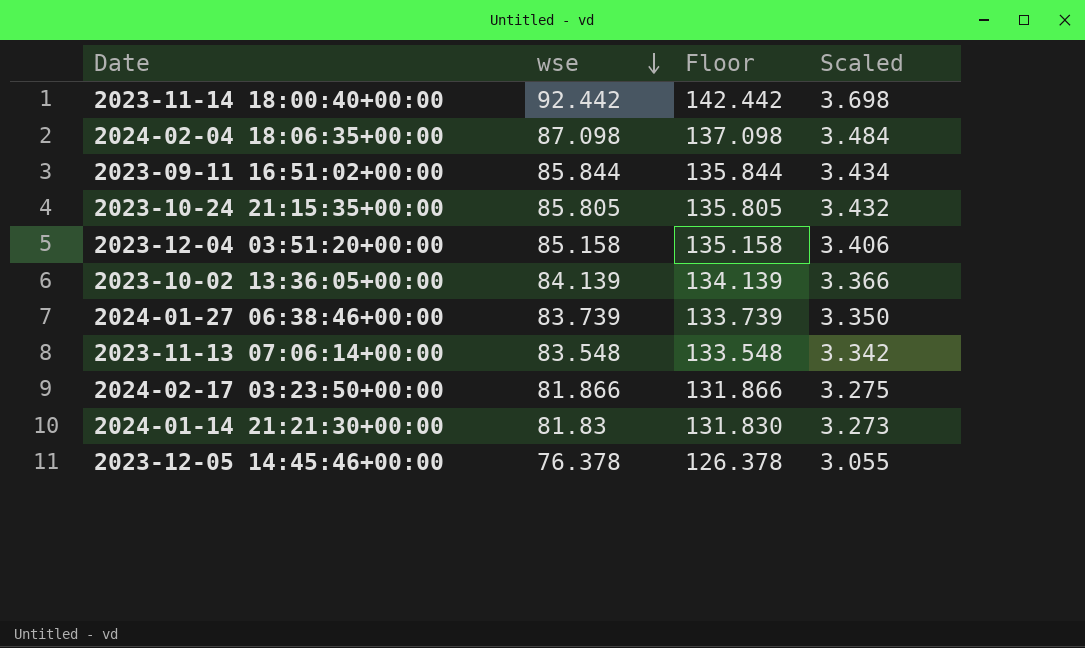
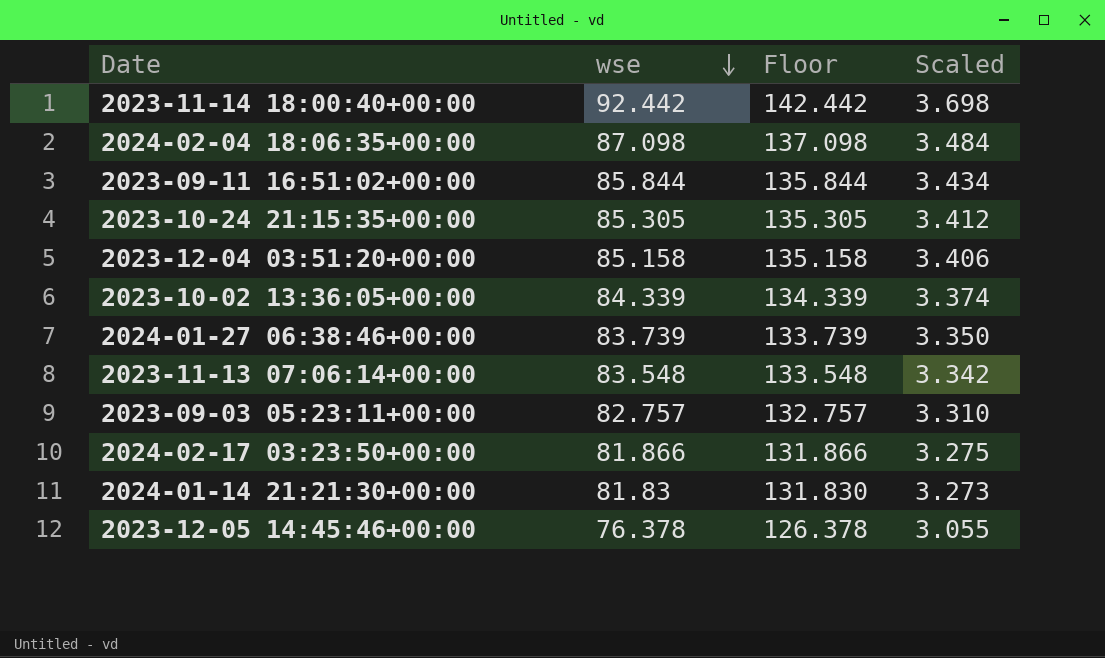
2023-10-24 21:15:35+00:00 | wse: 85.805 -> 85.305
2023-10-24 21:15:35+00:00 | Floor: 135.805 -> 135.305
2023-10-24 21:15:35+00:00 | Scaled: 3.432 -> 3.412
2023-10-02 13:36:05+00:00 | wse: 84.139 -> 84.339
2023-10-02 13:36:05+00:00 | Floor: 134.139 -> 134.339
2023-10-02 13:36:05+00:00 | Scaled: 3.366 -> 3.374
row 2023-09-03 05:23:11+00:00: none -> 82.757 | 132.757 | 3.310

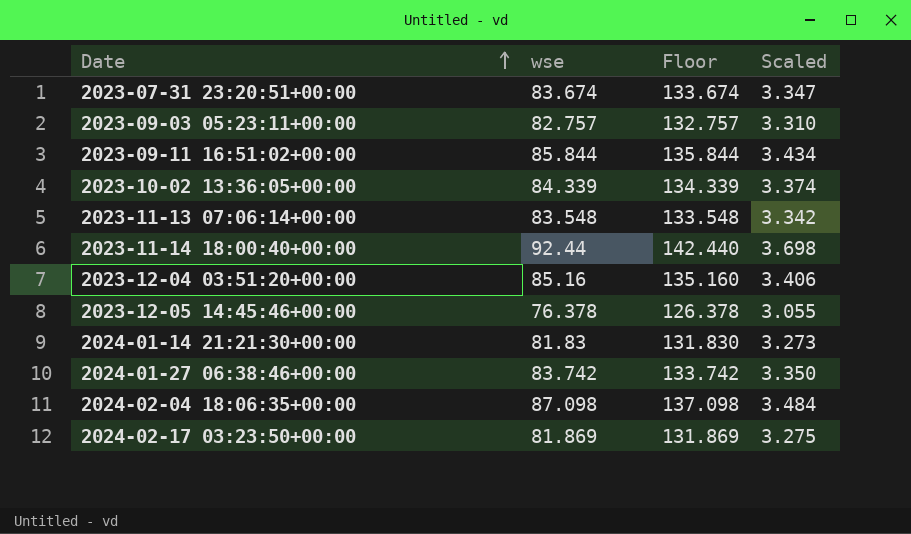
row order: wse descending -> Date ascending
row 2023-10-24 21:15:35+00:00: 85.305 | 135.305 | 3.412 -> none
row 2023-07-31 23:20:51+00:00: none -> 83.674 | 133.674 | 3.347
2023-11-14 18:00:40+00:00 | wse: 92.442 -> 92.44
2023-11-14 18:00:40+00:00 | Floor: 142.442 -> 142.440
2023-12-04 03:51:20+00:00 | wse: 85.158 -> 85.16
2023-12-04 03:51:20+00:00 | Floor: 135.158 -> 135.160
2024-01-27 06:38:46+00:00 | wse: 83.739 -> 83.742
2024-01-27 06:38:46+00:00 | Floor: 133.739 -> 133.742
2024-02-17 03:23:50+00:00 | wse: 81.866 -> 81.869
2024-02-17 03:23:50+00:00 | Floor: 131.866 -> 131.869

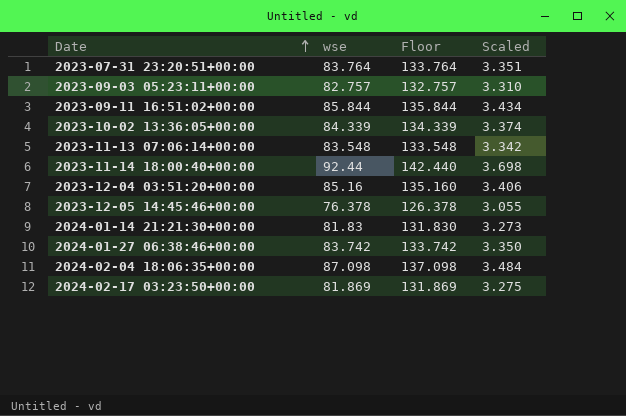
2023-07-31 23:20:51+00:00 | wse: 83.674 -> 83.764
2023-07-31 23:20:51+00:00 | Floor: 133.674 -> 133.764
2023-07-31 23:20:51+00:00 | Scaled: 3.347 -> 3.351

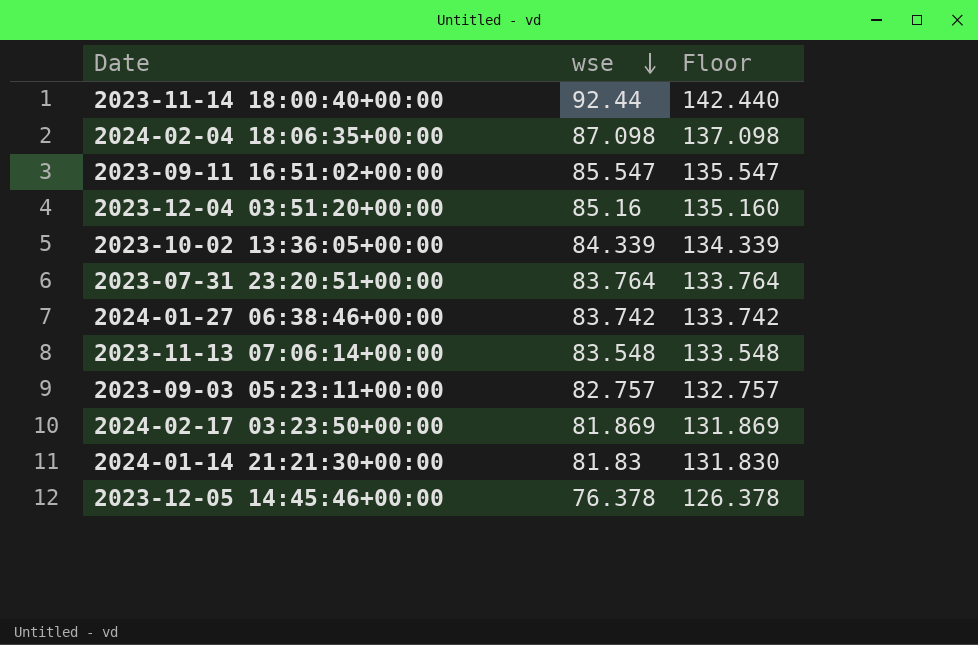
row order: Date ascending -> wse descending
column Scaled | formula: [wse] * 0.04 -> none
2023-09-11 16:51:02+00:00 | wse: 85.844 -> 85.547
2023-09-11 16:51:02+00:00 | Floor: 135.844 -> 135.547

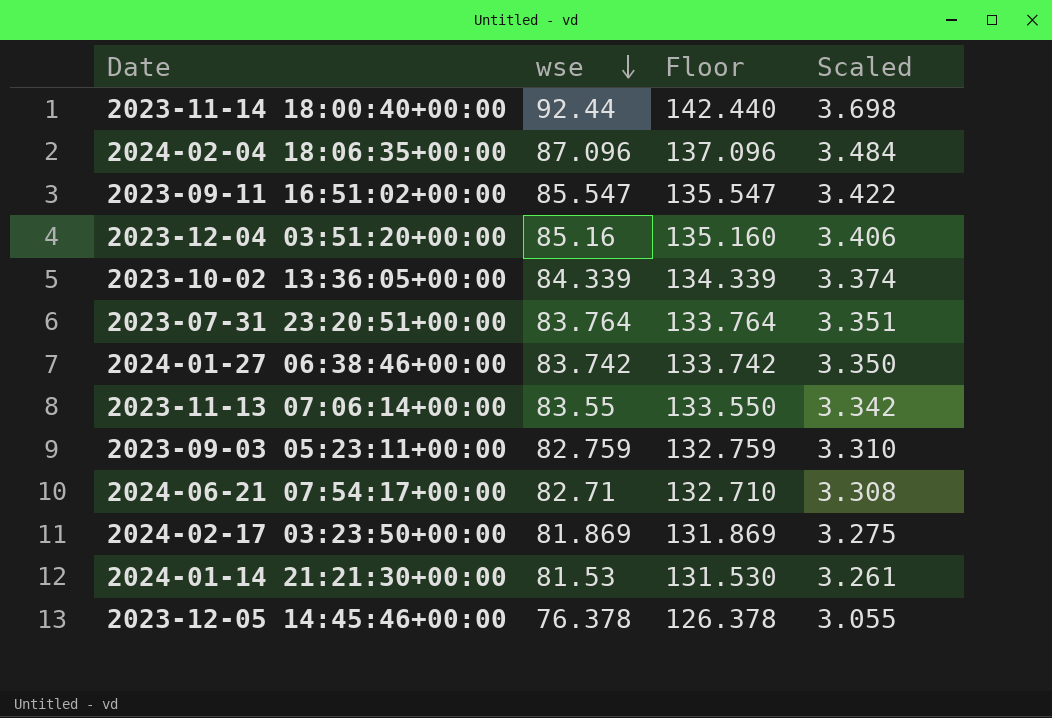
column Scaled | formula: none -> [wse] * 0.04
2024-02-04 18:06:35+00:00 | wse: 87.098 -> 87.096
2024-02-04 18:06:35+00:00 | Floor: 137.098 -> 137.096
2023-11-13 07:06:14+00:00 | wse: 83.548 -> 83.55
2023-11-13 07:06:14+00:00 | Floor: 133.548 -> 133.550
2023-09-03 05:23:11+00:00 | wse: 82.757 -> 82.759
2023-09-03 05:23:11+00:00 | Floor: 132.757 -> 132.759
row 2024-06-21 07:54:17+00:00: none -> 82.71 | 132.710 | 3.308
2024-01-14 21:21:30+00:00 | wse: 81.83 -> 81.53
2024-01-14 21:21:30+00:00 | Floor: 131.830 -> 131.530

